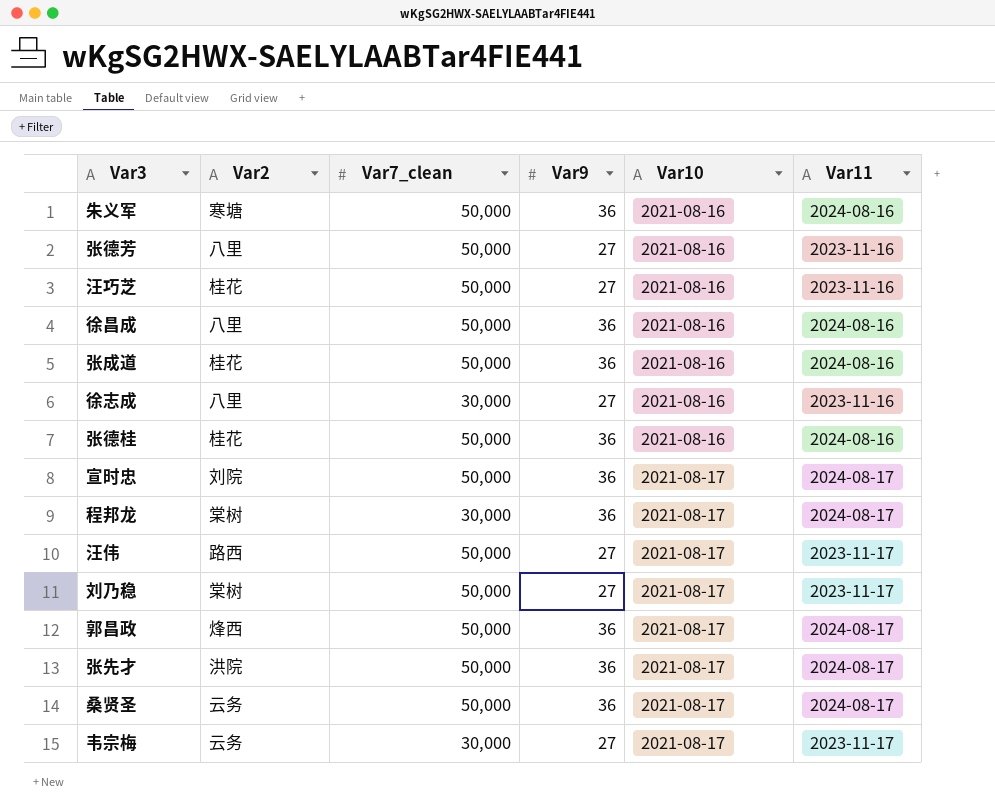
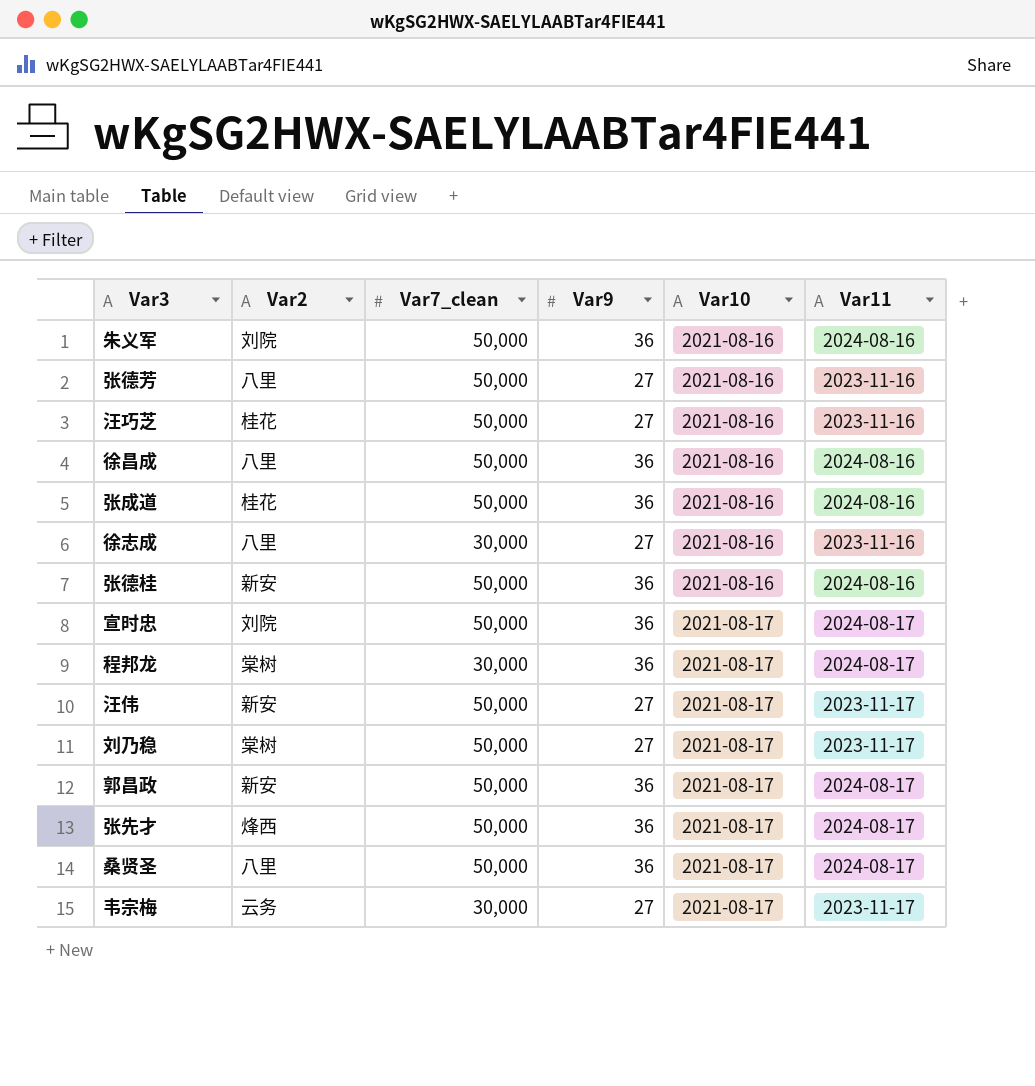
朱义军 | Var2: 寒塘 -> 刘院
张德桂 | Var2: 桂花 -> 新安
汪伟 | Var2: 路西 -> 新安
郭昌政 | Var2: 烽西 -> 新安
张先才 | Var2: 洪院 -> 烽西
桑贤圣 | Var2: 云务 -> 八里

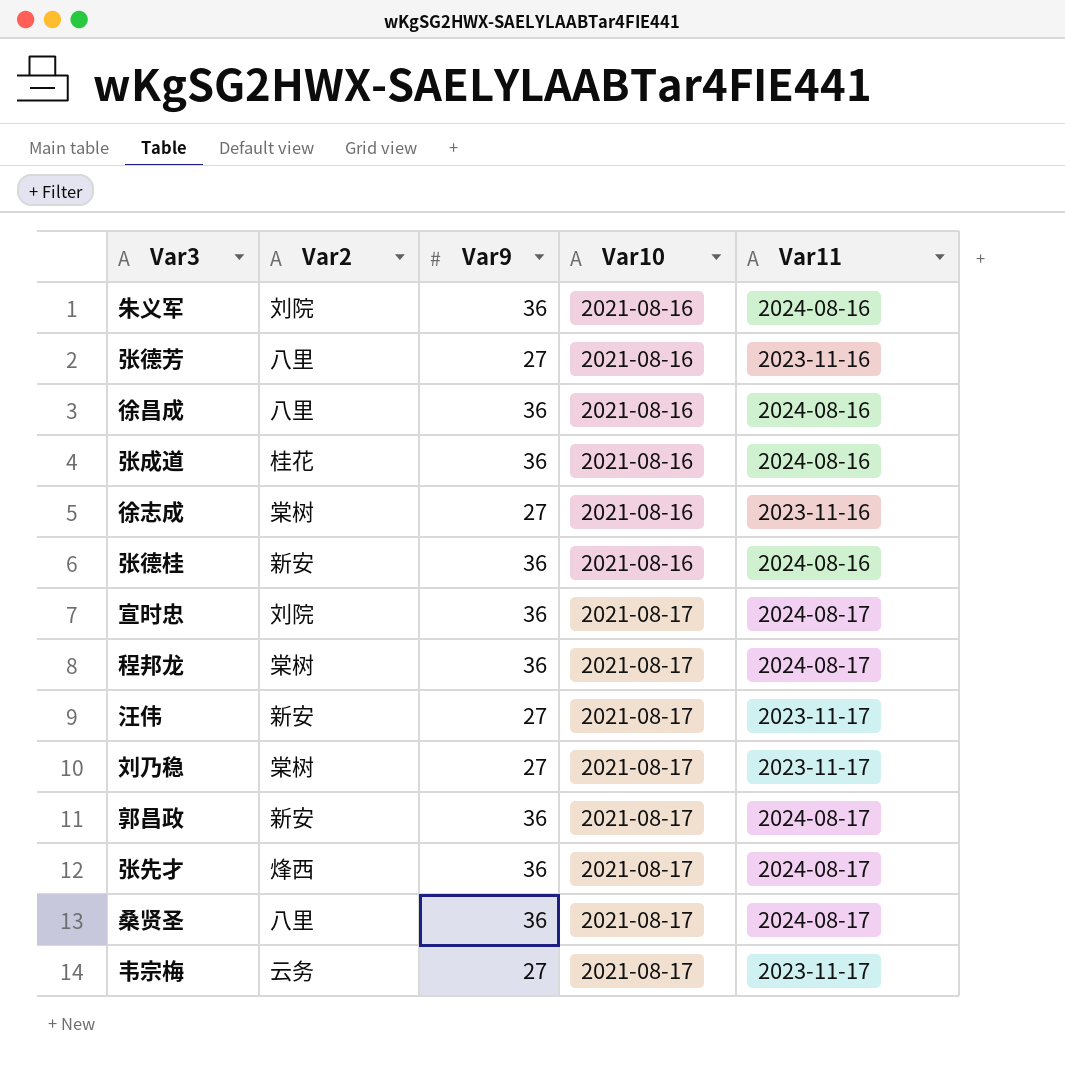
column Var7_clean | position: 3 -> none
row 汪巧芝: 桂花 | 50,000 | 27 | 2021-08-16 | 2023-11-16 -> none
徐志成 | Var2: 八里 -> 棠树

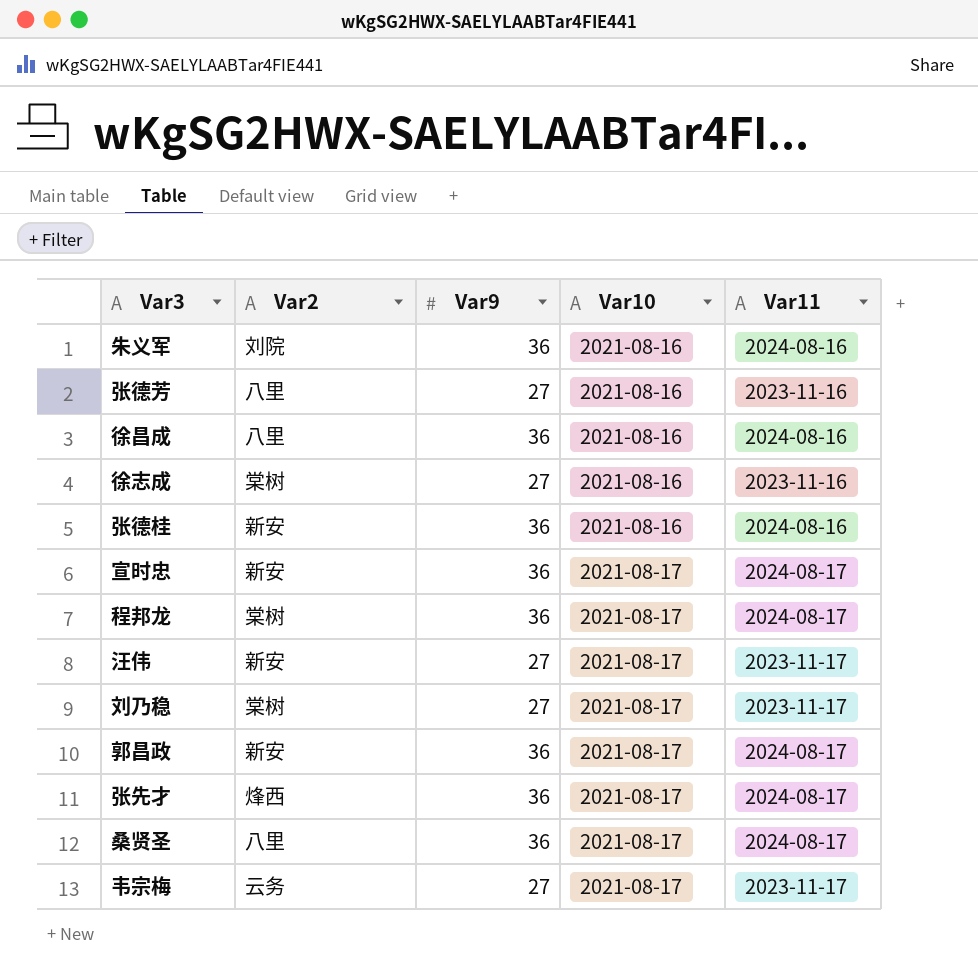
row 张成道: 桂花 | 36 | 2021-08-16 | 2024-08-16 -> none
宣时忠 | Var2: 刘院 -> 新安

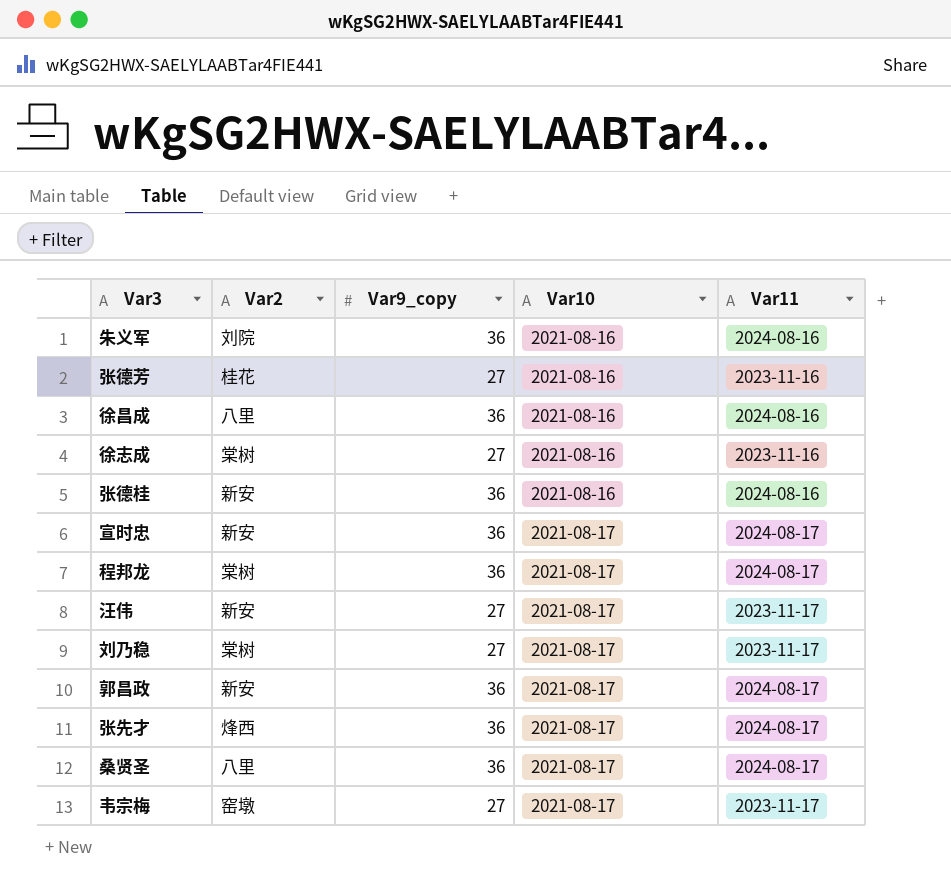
column name: Var9 -> Var9_copy
张德芳 | Var2: 八里 -> 桂花
韦宗梅 | Var2: 云务 -> 窑墩

